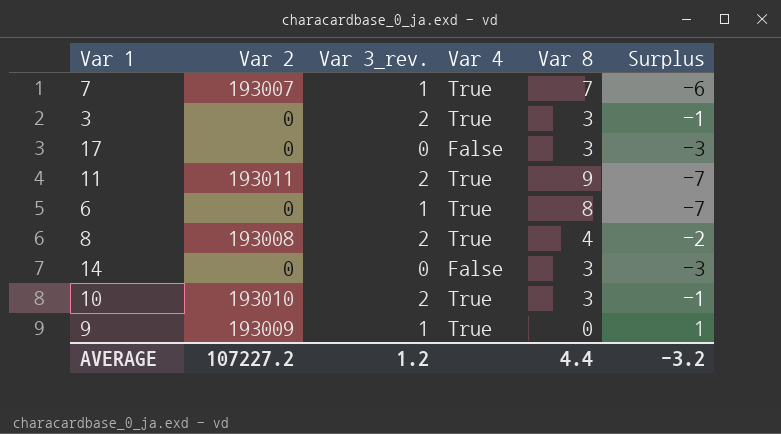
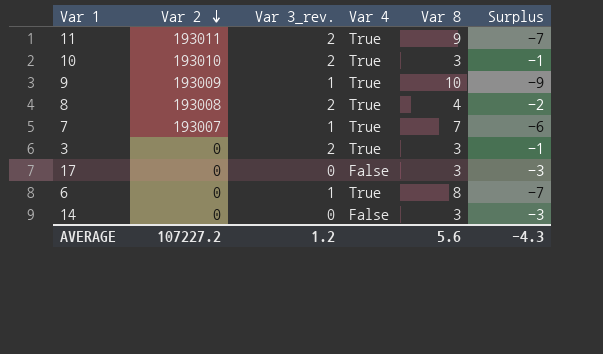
row order: none -> Var 2 descending
9 | Var 8: 0 -> 10
9 | Surplus: 1 -> -9
AVERAGE | Var 8: 4.4 -> 5.6
AVERAGE | Surplus: -3.2 -> -4.3

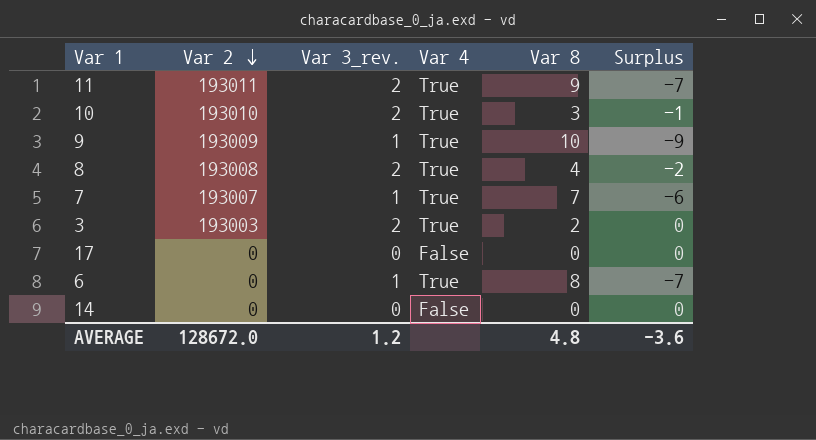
3 | Var 2: 0 -> 193003
3 | Var 8: 3 -> 2
3 | Surplus: -1 -> 0
17 | Var 8: 3 -> 0
17 | Surplus: -3 -> 0
14 | Var 8: 3 -> 0
14 | Surplus: -3 -> 0
AVERAGE | Var 2: 107227.2 -> 128672.0
AVERAGE | Var 8: 5.6 -> 4.8
AVERAGE | Surplus: -4.3 -> -3.6

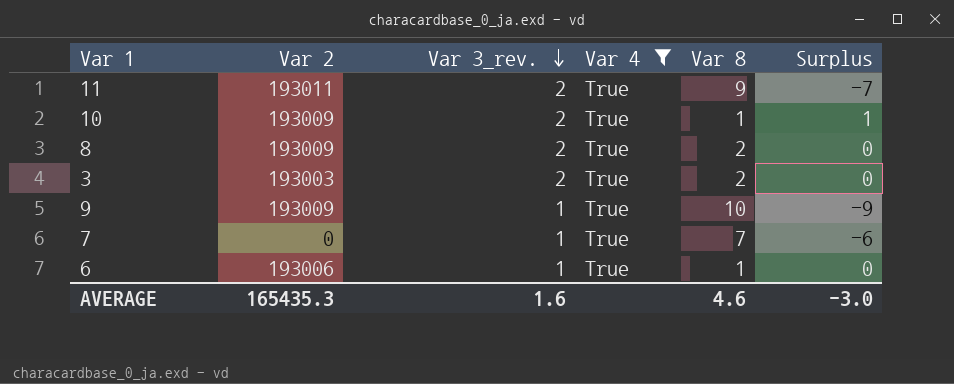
filter: none -> Var 4 = True
row order: Var 2 descending -> Var 3_rev. descending
10 | Var 2: 193010 -> 193009
10 | Var 8: 3 -> 1
10 | Surplus: -1 -> 1
8 | Var 2: 193008 -> 193009
8 | Var 8: 4 -> 2
8 | Surplus: -2 -> 0
7 | Var 2: 193007 -> 0
6 | Var 2: 0 -> 193006
6 | Var 8: 8 -> 1
6 | Surplus: -7 -> 0
AVERAGE | Var 2: 128672.0 -> 165435.3
AVERAGE | Var 3_rev.: 1.2 -> 1.6
AVERAGE | Var 8: 4.8 -> 4.6
AVERAGE | Surplus: -3.6 -> -3.0

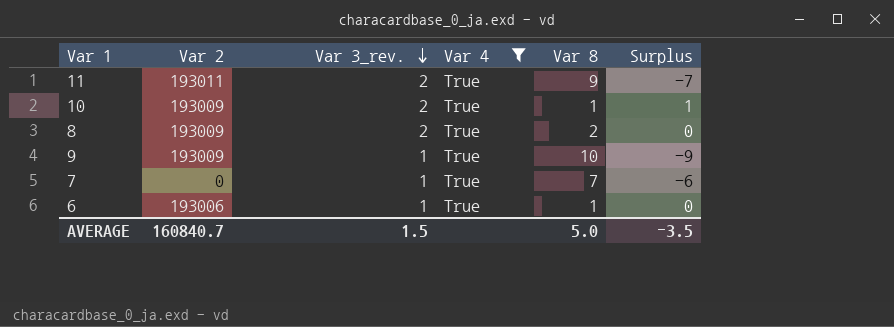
row 3: 193003 | 2 | True | 2 | 0 -> none
AVERAGE | Var 2: 165435.3 -> 160840.7
AVERAGE | Var 3_rev.: 1.6 -> 1.5
AVERAGE | Var 8: 4.6 -> 5.0
AVERAGE | Surplus: -3.0 -> -3.5

